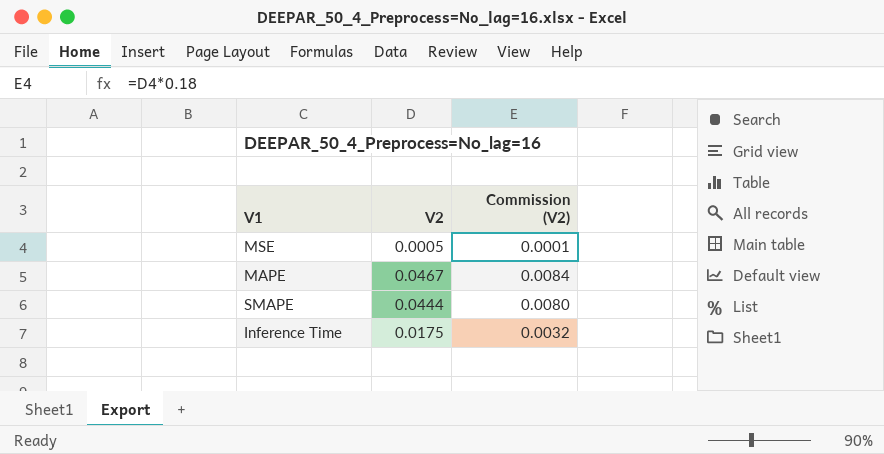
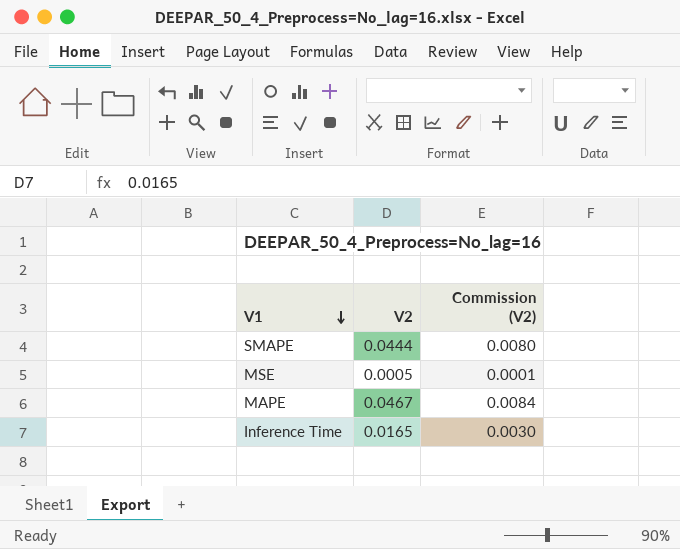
row order: none -> V1 descending
Inference Time | V2: 0.0175 -> 0.0165
Inference Time | Commission (V2): 0.0032 -> 0.0030

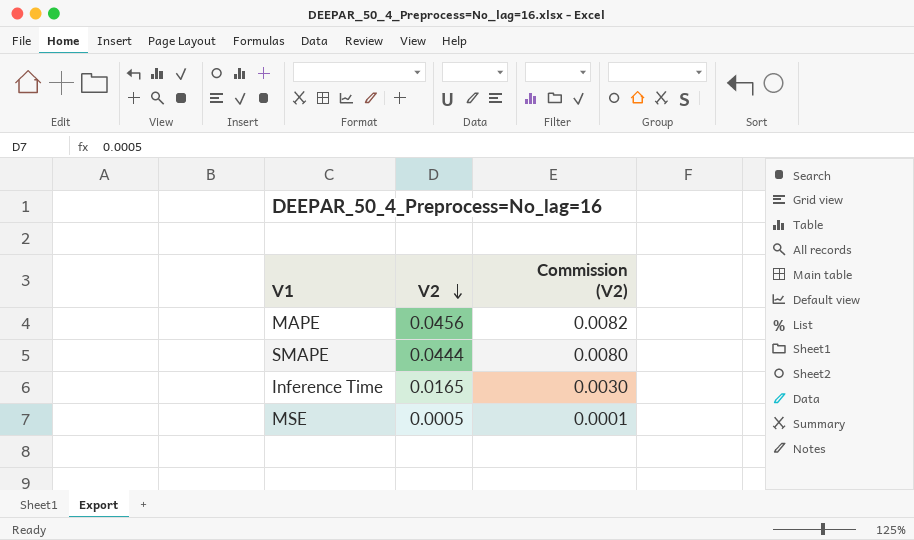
row order: V1 descending -> V2 descending
MAPE | V2: 0.0467 -> 0.0456
MAPE | Commission (V2): 0.0084 -> 0.0082

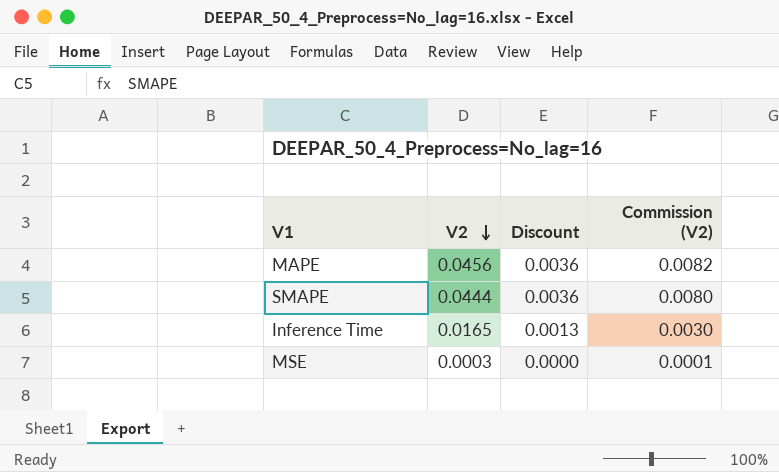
column Discount | formula: none -> [V2] * 0.08
MSE | V2: 0.0005 -> 0.0003

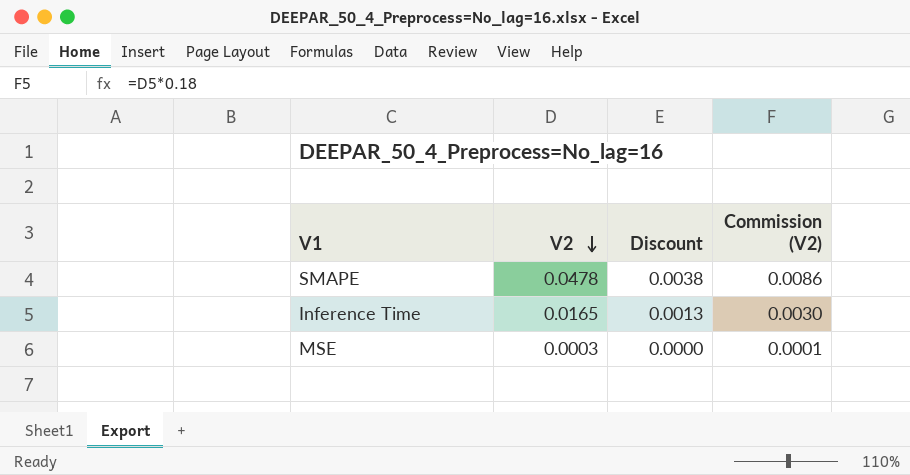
row MAPE: 0.0456 | 0.0036 | 0.0082 -> none
SMAPE | V2: 0.0444 -> 0.0478
SMAPE | Discount: 0.0036 -> 0.0038
SMAPE | Commission (V2): 0.0080 -> 0.0086

